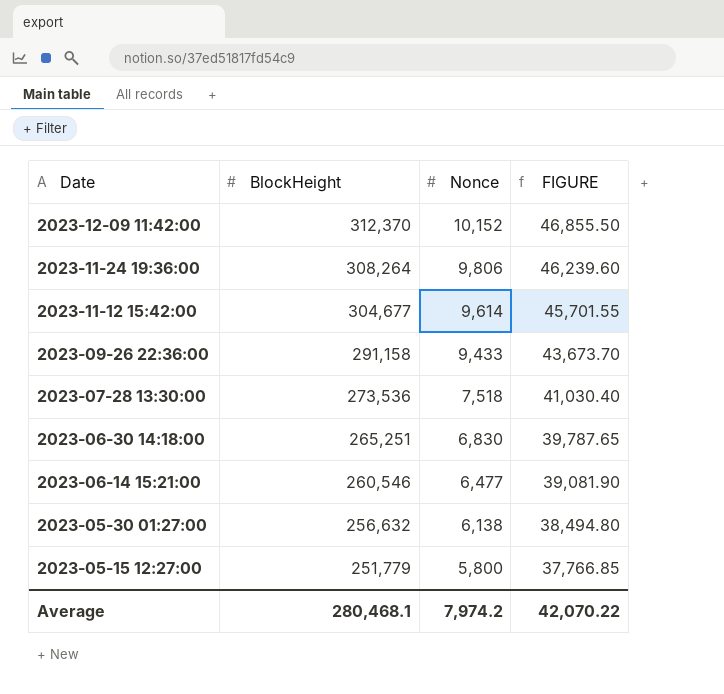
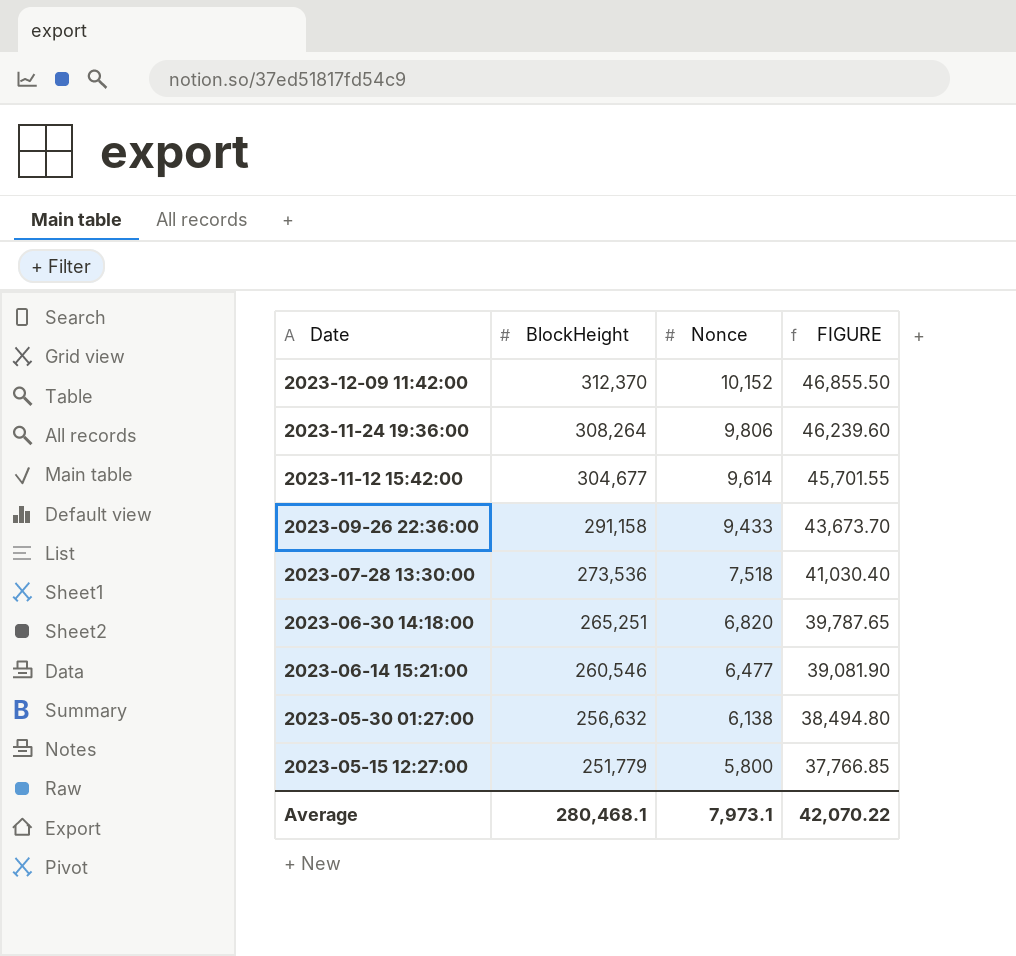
2023-06-30 14:18:00 | Nonce: 6,830 -> 6,820
Average | Nonce: 7,974.2 -> 7,973.1

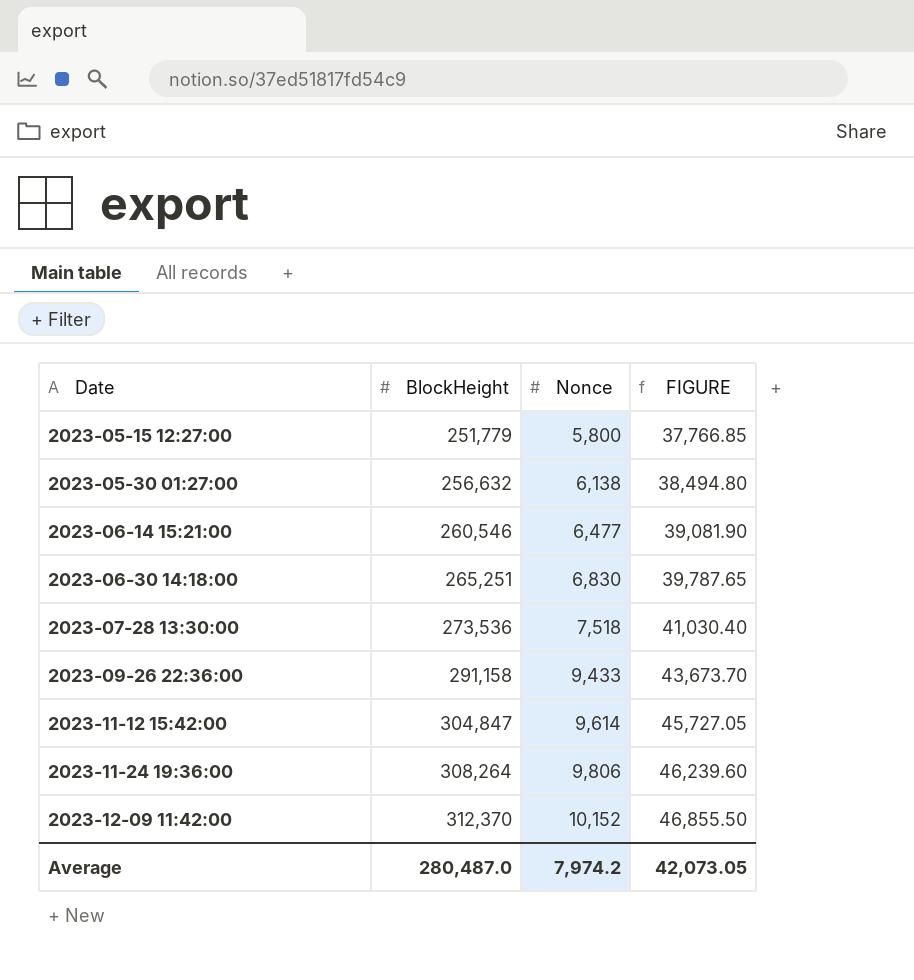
row order: Date descending -> Date ascending
2023-06-30 14:18:00 | Nonce: 6,820 -> 6,830
2023-11-12 15:42:00 | BlockHeight: 304,677 -> 304,847
2023-11-12 15:42:00 | FIGURE: 45,701.55 -> 45,727.05
Average | BlockHeight: 280,468.1 -> 280,487.0
Average | Nonce: 7,973.1 -> 7,974.2
Average | FIGURE: 42,070.22 -> 42,073.05

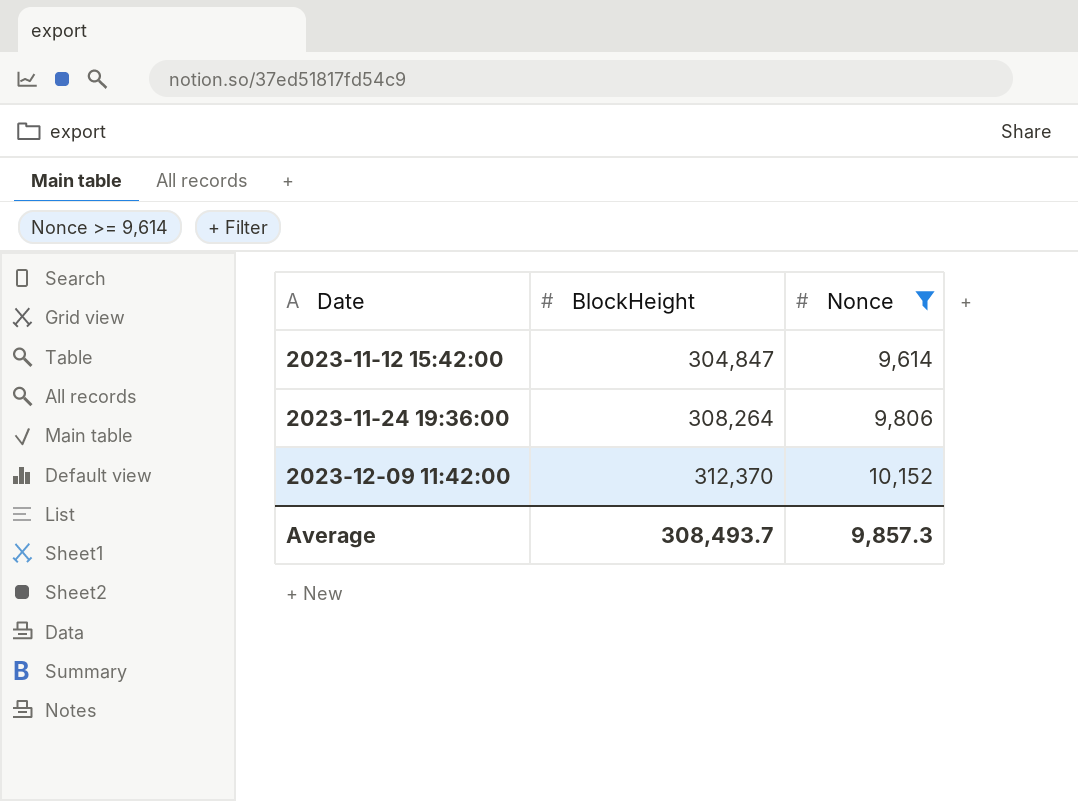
filter: none -> Nonce >= 9,614
column FIGURE | formula: [BlockHeight] * 0.15 -> none
Average | BlockHeight: 280,487.0 -> 308,493.7
Average | Nonce: 7,974.2 -> 9,857.3

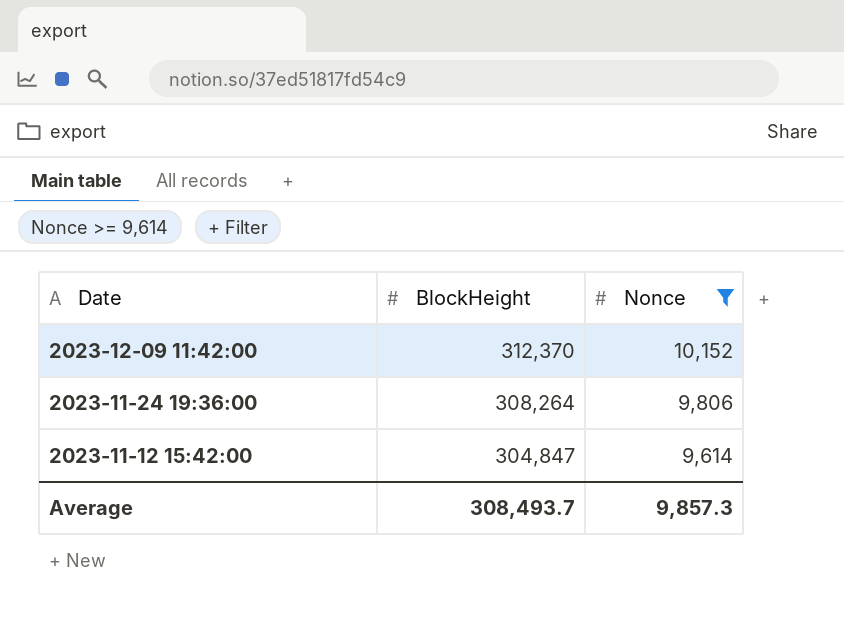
row order: Date ascending -> Date descending

